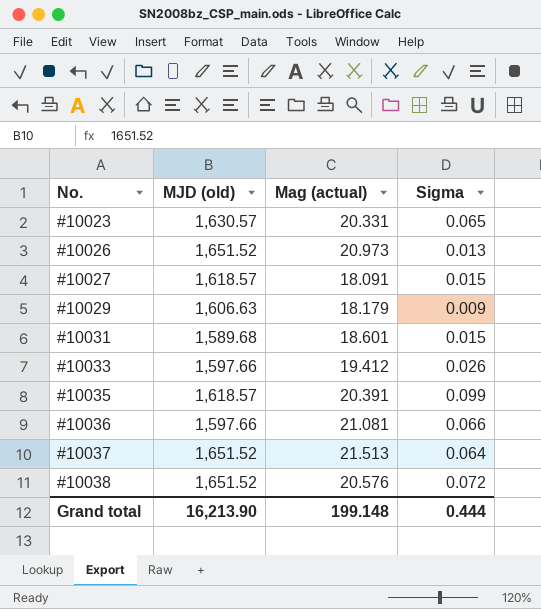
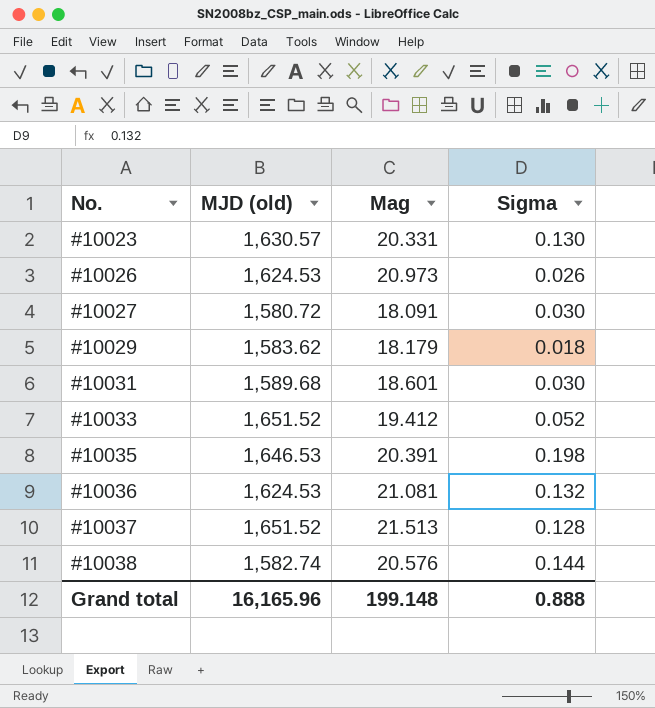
column name: Mag (actual) -> Mag
#10023 | Sigma: 0.065 -> 0.130
#10026 | MJD (old): 1,651.52 -> 1,624.53
#10026 | Sigma: 0.013 -> 0.026
#10027 | MJD (old): 1,618.57 -> 1,580.72
#10027 | Sigma: 0.015 -> 0.030
#10029 | MJD (old): 1,606.63 -> 1,583.62
#10029 | Sigma: 0.009 -> 0.018
#10031 | Sigma: 0.015 -> 0.030
#10033 | MJD (old): 1,597.66 -> 1,651.52
#10033 | Sigma: 0.026 -> 0.052
#10035 | MJD (old): 1,618.57 -> 1,646.53
#10035 | Sigma: 0.099 -> 0.198
#10036 | MJD (old): 1,597.66 -> 1,624.53
#10036 | Sigma: 0.066 -> 0.132
#10037 | Sigma: 0.064 -> 0.128
#10038 | MJD (old): 1,651.52 -> 1,582.74
#10038 | Sigma: 0.072 -> 0.144
Grand total | MJD (old): 16,213.90 -> 16,165.96
Grand total | Sigma: 0.444 -> 0.888

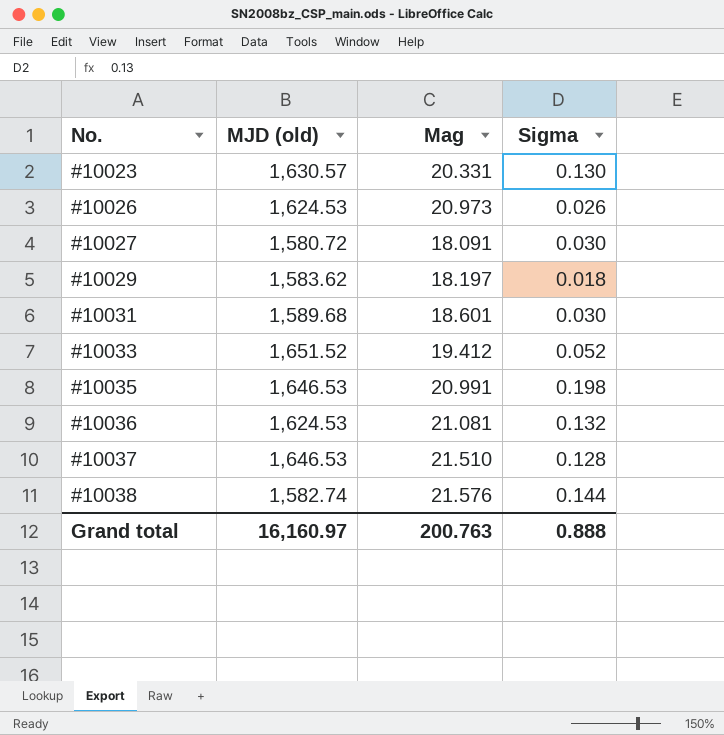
#10029 | Mag: 18.179 -> 18.197
#10035 | Mag: 20.391 -> 20.991
#10037 | MJD (old): 1,651.52 -> 1,646.53
#10037 | Mag: 21.513 -> 21.510
#10038 | Mag: 20.576 -> 21.576
Grand total | MJD (old): 16,165.96 -> 16,160.97
Grand total | Mag: 199.148 -> 200.763

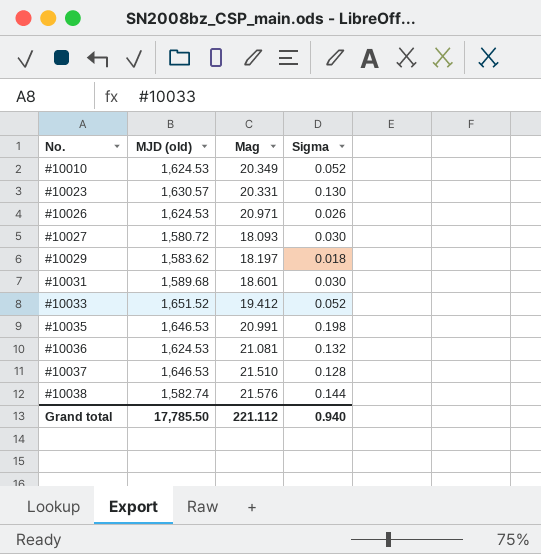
row #10010: none -> 1,624.53 | 20.349 | 0.052
#10026 | Mag: 20.973 -> 20.971
#10027 | Mag: 18.091 -> 18.093
Grand total | MJD (old): 16,160.97 -> 17,785.50
Grand total | Mag: 200.763 -> 221.112
Grand total | Sigma: 0.888 -> 0.940

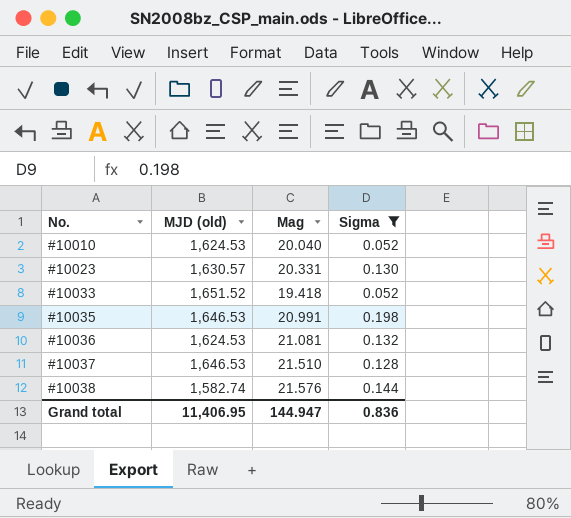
filter: none -> Sigma >= 0.052
#10010 | Mag: 20.349 -> 20.040
#10033 | Mag: 19.412 -> 19.418
Grand total | MJD (old): 17,785.50 -> 11,406.95
Grand total | Mag: 221.112 -> 144.947
Grand total | Sigma: 0.940 -> 0.836

